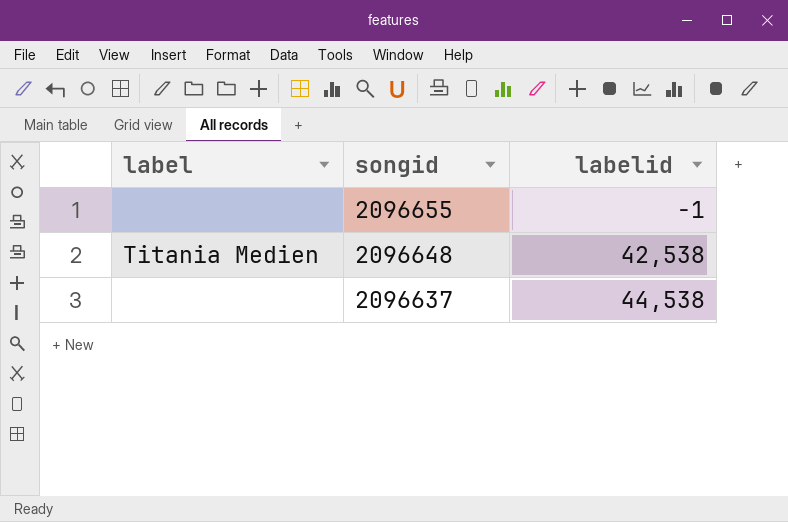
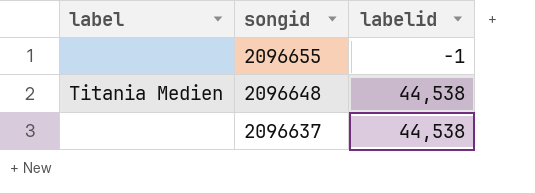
2096648 | labelid: 42,538 -> 44,538

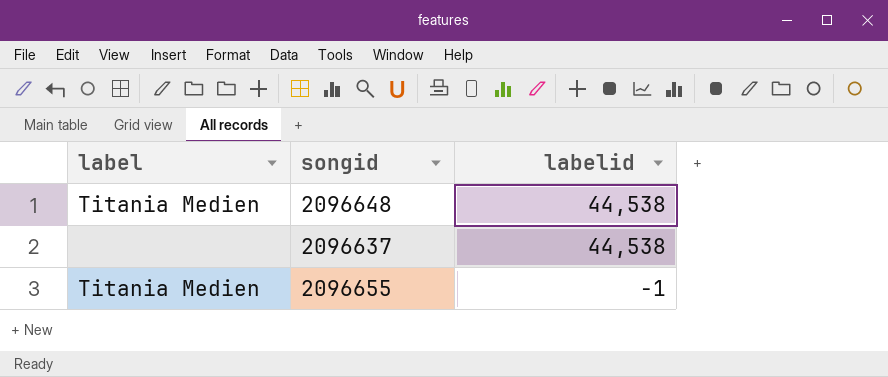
row order: songid descending -> labelid descending
2096655 | label: none -> Titania Medien

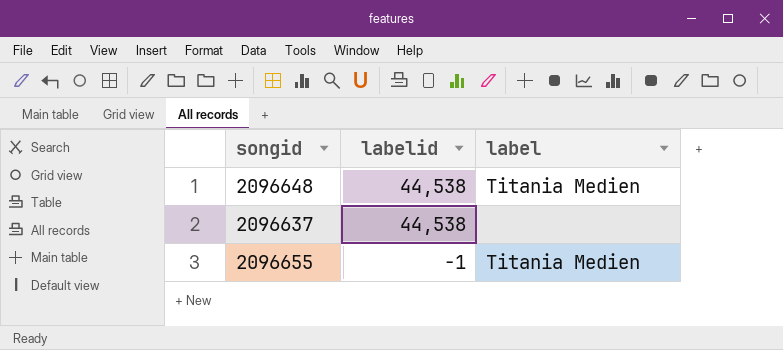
column label | position: 1 -> 3

